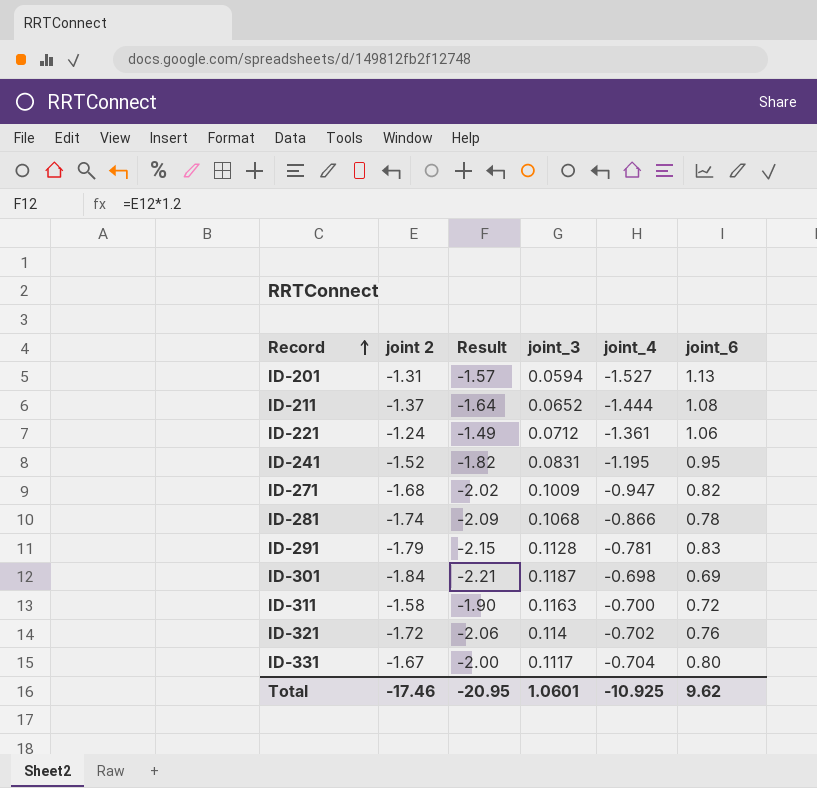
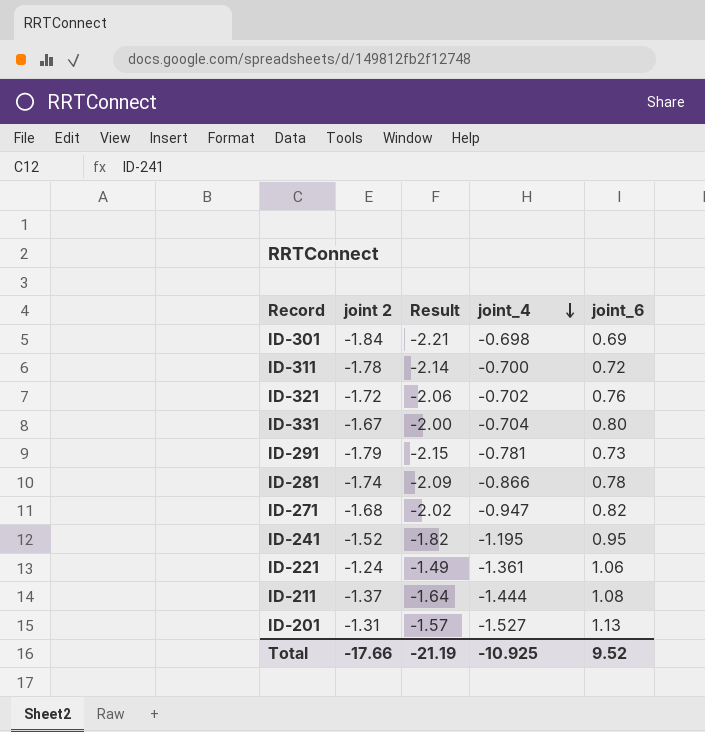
row order: Record ascending -> joint_4 descending
column joint_3 | position: 4 -> none
ID-311 | joint 2: -1.58 -> -1.78
ID-311 | Result: -1.90 -> -2.14
ID-291 | joint_6: 0.83 -> 0.73
Total | joint 2: -17.46 -> -17.66
Total | Result: -20.95 -> -21.19
Total | joint_6: 9.62 -> 9.52

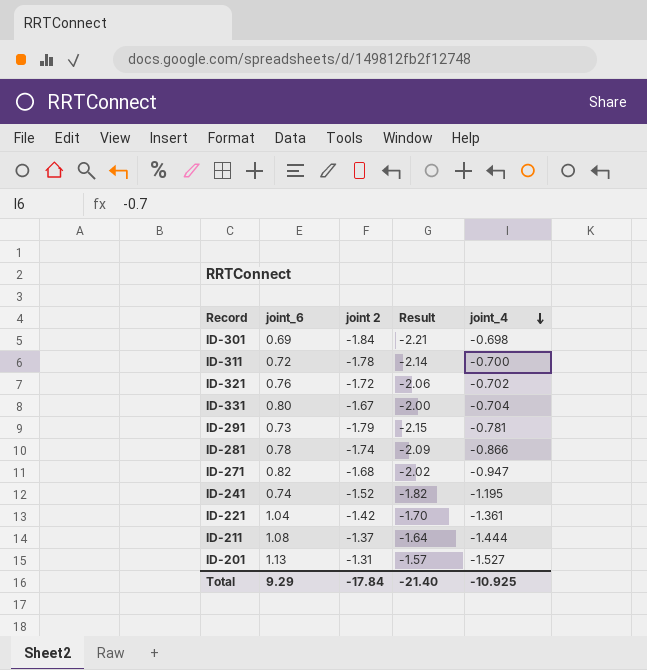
column joint_6 | position: 5 -> 2
ID-241 | joint_6: 0.95 -> 0.74
ID-221 | joint_6: 1.06 -> 1.04
ID-221 | joint 2: -1.24 -> -1.42
ID-221 | Result: -1.49 -> -1.70
Total | joint_6: 9.52 -> 9.29
Total | joint 2: -17.66 -> -17.84
Total | Result: -21.19 -> -21.40

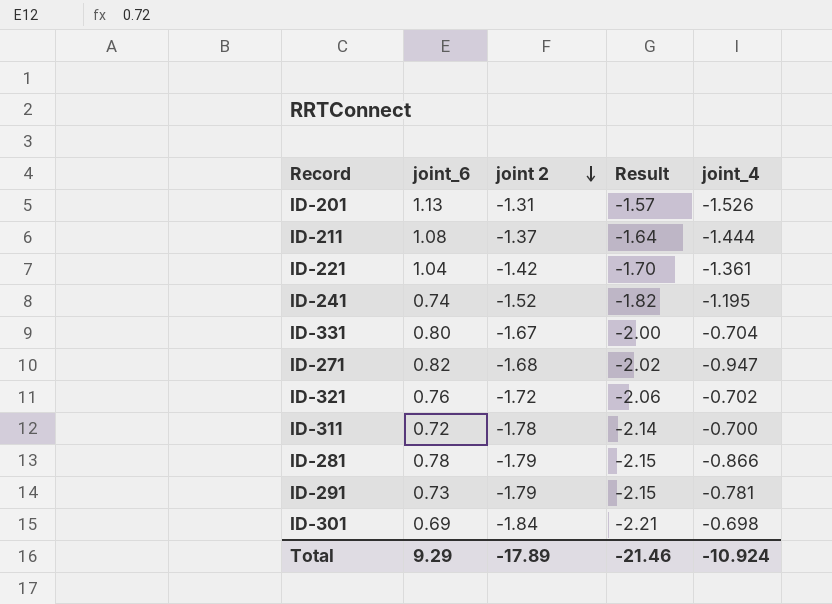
row order: joint_4 descending -> joint 2 descending
ID-201 | joint_4: -1.527 -> -1.526
ID-281 | joint 2: -1.74 -> -1.79
ID-281 | Result: -2.09 -> -2.15
Total | joint 2: -17.84 -> -17.89
Total | Result: -21.40 -> -21.46
Total | joint_4: -10.925 -> -10.924

